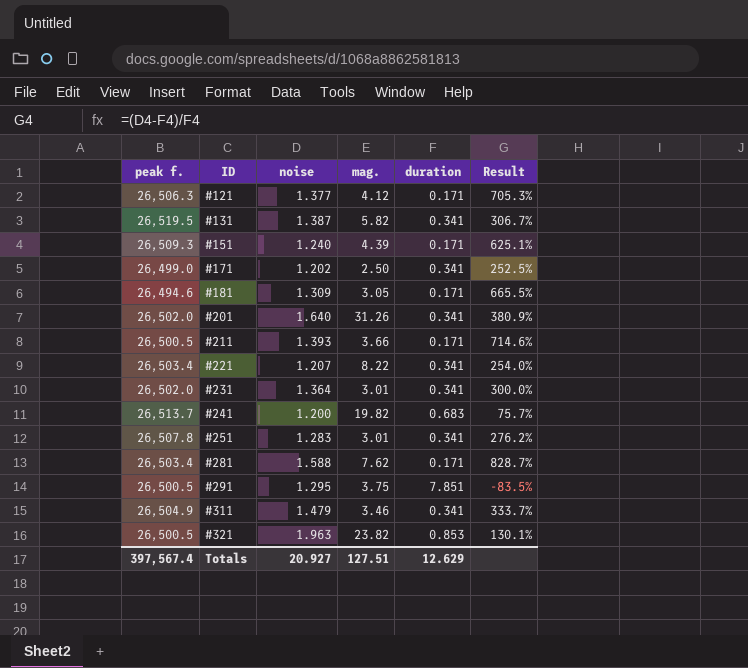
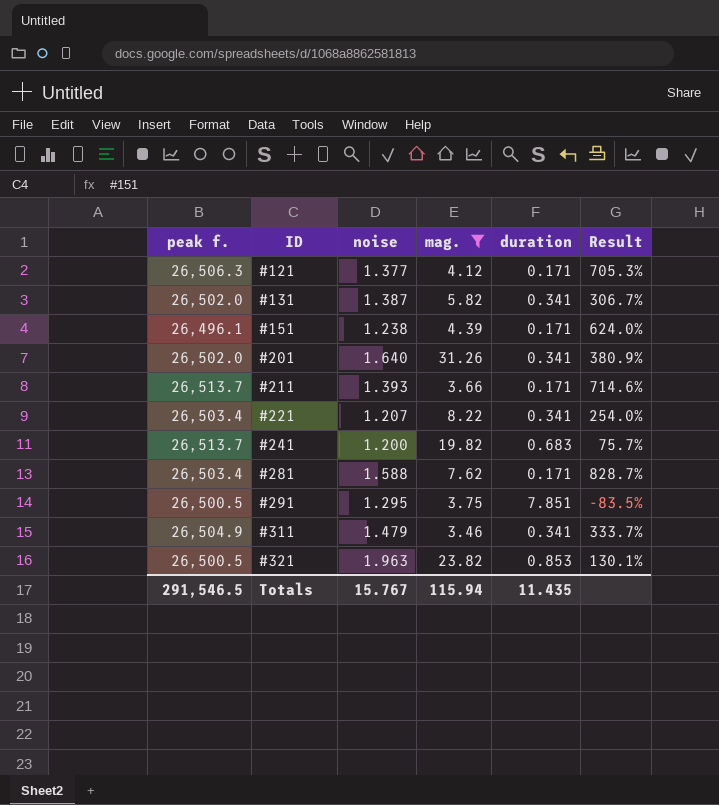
filter: none -> mag. >= 3.46
#131 | peak f.: 26,519.5 -> 26,502.0
#151 | peak f.: 26,509.3 -> 26,496.1
#151 | noise: 1.240 -> 1.238
#151 | Result: 625.1% -> 624.0%
#211 | peak f.: 26,500.5 -> 26,513.7
Totals | peak f.: 397,567.4 -> 291,546.5
Totals | noise: 20.927 -> 15.767
Totals | mag.: 127.51 -> 115.94
Totals | duration: 12.629 -> 11.435

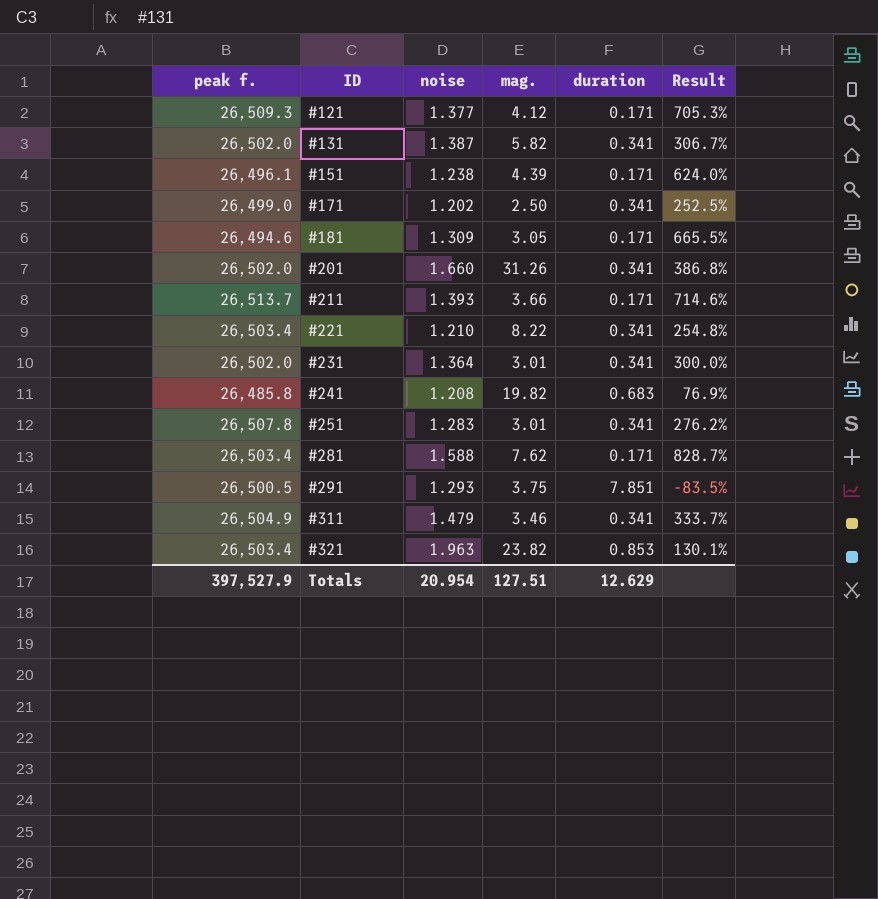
filter: mag. >= 3.46 -> none
#121 | peak f.: 26,506.3 -> 26,509.3
#201 | noise: 1.640 -> 1.660
#201 | Result: 380.9% -> 386.8%
#221 | noise: 1.207 -> 1.210
#221 | Result: 254.0% -> 254.8%
#241 | peak f.: 26,513.7 -> 26,485.8
#241 | noise: 1.200 -> 1.208
#241 | Result: 75.7% -> 76.9%
#291 | noise: 1.295 -> 1.293
#321 | peak f.: 26,500.5 -> 26,503.4
Totals | peak f.: 291,546.5 -> 397,527.9
Totals | noise: 15.767 -> 20.954
Totals | mag.: 115.94 -> 127.51
Totals | duration: 11.435 -> 12.629

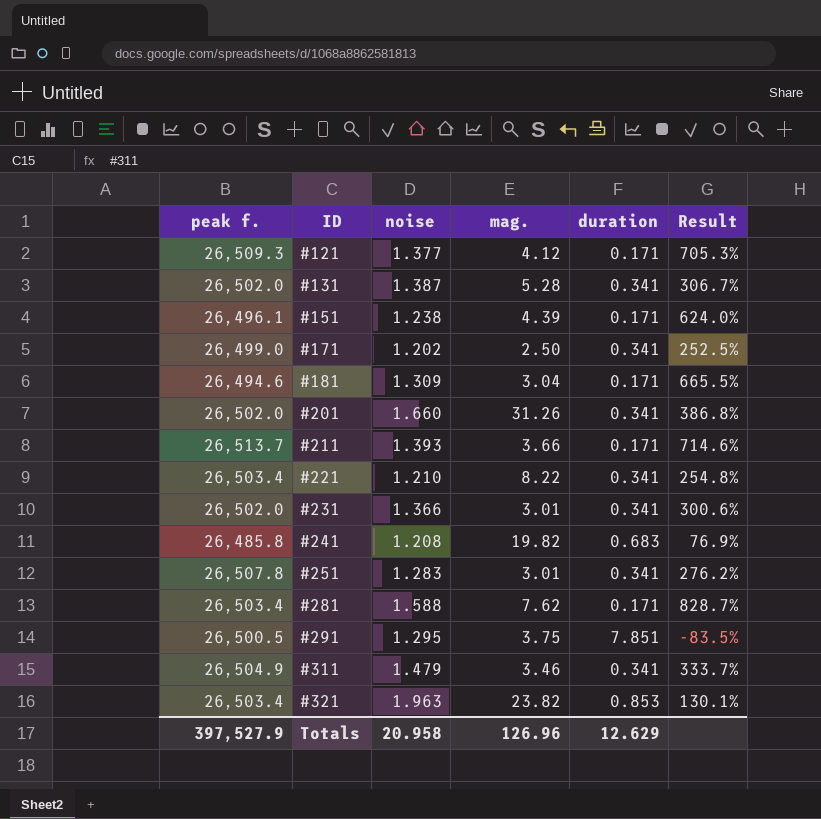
#131 | mag.: 5.82 -> 5.28
#181 | mag.: 3.05 -> 3.04
#231 | noise: 1.364 -> 1.366
#231 | Result: 300.0% -> 300.6%
#291 | noise: 1.293 -> 1.295
Totals | noise: 20.954 -> 20.958
Totals | mag.: 127.51 -> 126.96

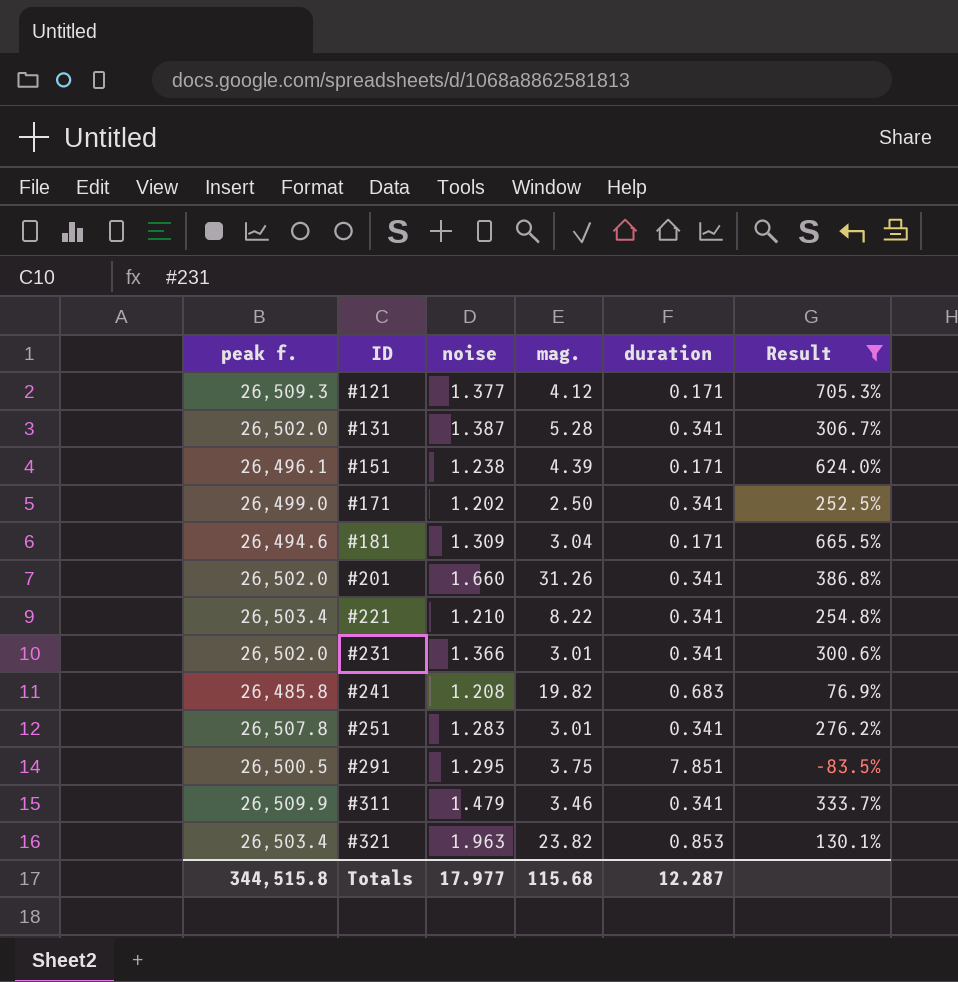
filter: none -> Result <= 705.3%
#311 | peak f.: 26,504.9 -> 26,509.9
Totals | peak f.: 397,527.9 -> 344,515.8
Totals | noise: 20.958 -> 17.977
Totals | mag.: 126.96 -> 115.68
Totals | duration: 12.629 -> 12.287

